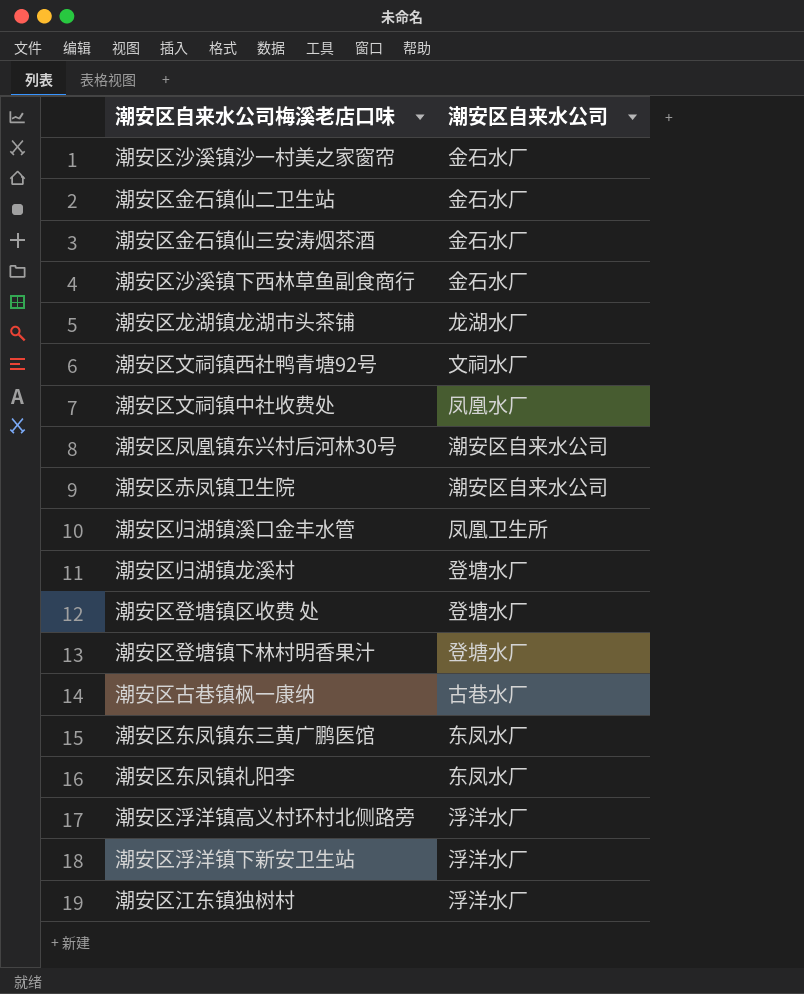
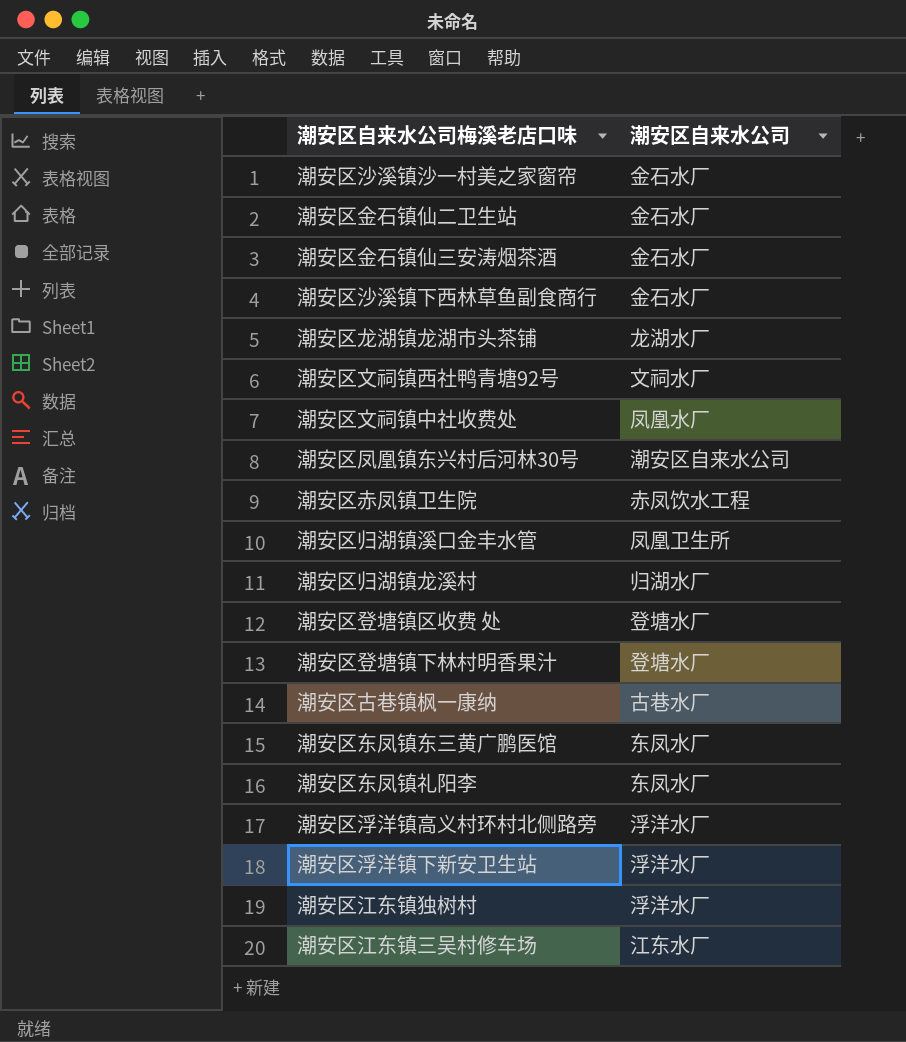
潮安区赤凤镇卫生院 | 潮安区自来水公司: 潮安区自来水公司 -> 赤凤饮水工程
潮安区归湖镇龙溪村 | 潮安区自来水公司: 登塘水厂 -> 归湖水厂
row 潮安区江东镇三吴村修车场: none -> 江东水厂

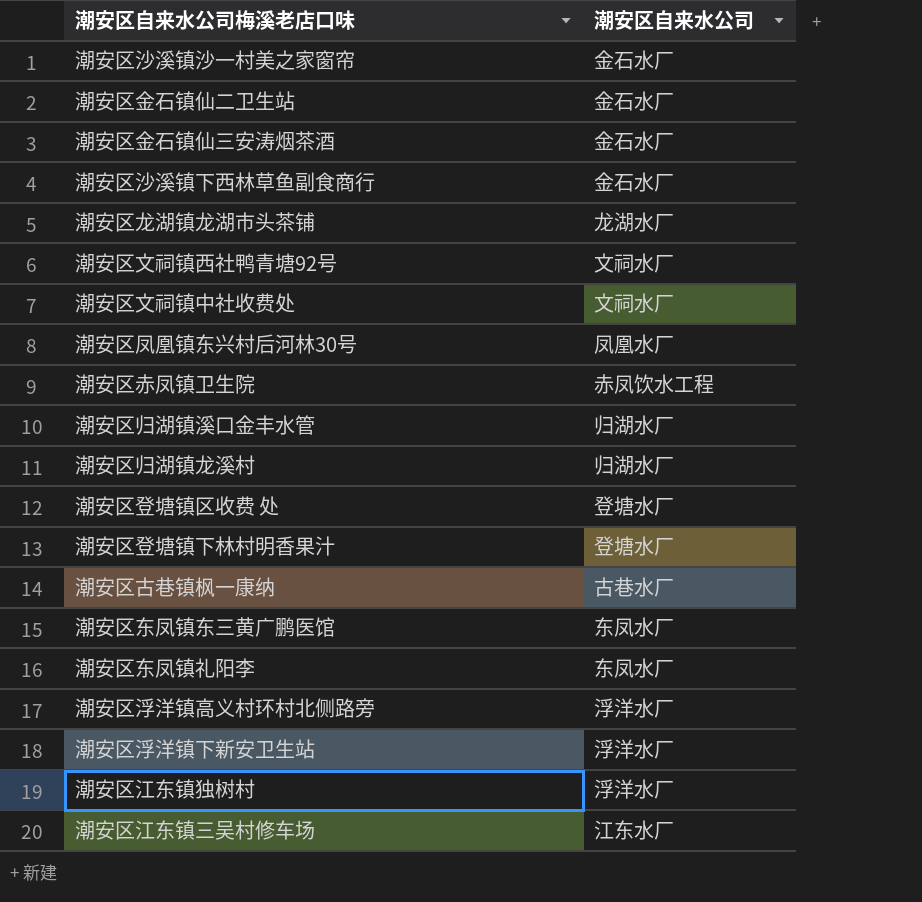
潮安区文祠镇中社收费处 | 潮安区自来水公司: 凤凰水厂 -> 文祠水厂
潮安区凤凰镇东兴村后河林30号 | 潮安区自来水公司: 潮安区自来水公司 -> 凤凰水厂
潮安区归湖镇溪口金丰水管 | 潮安区自来水公司: 凤凰卫生所 -> 归湖水厂

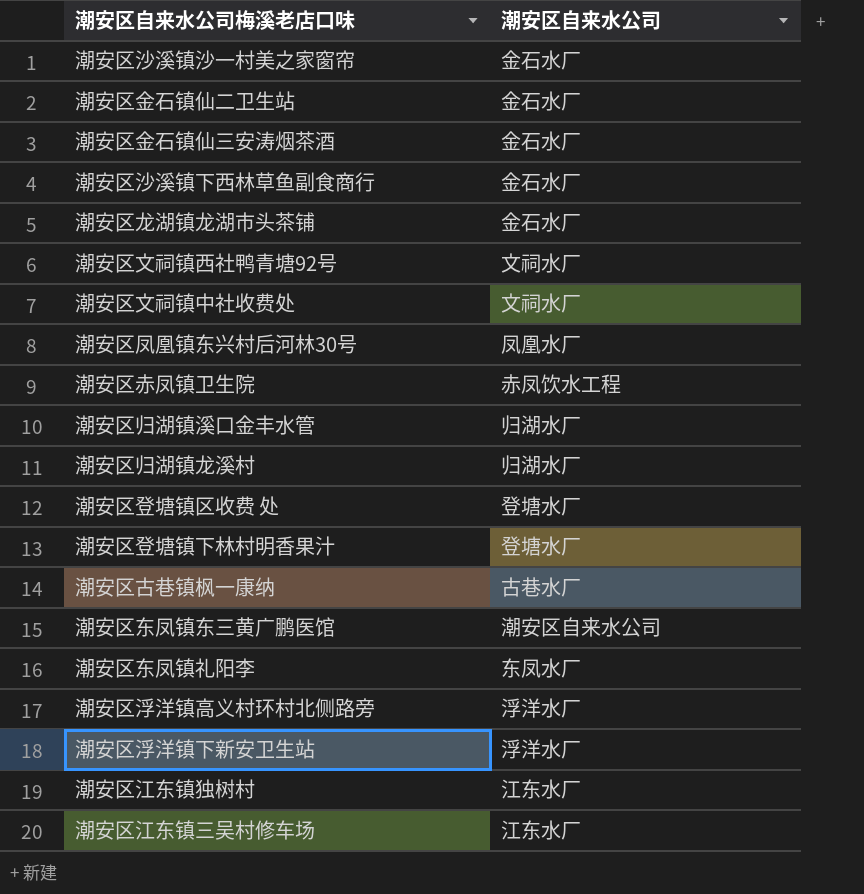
潮安区龙湖镇龙湖市头茶铺 | 潮安区自来水公司: 龙湖水厂 -> 金石水厂
潮安区东凤镇东三黄广鹏医馆 | 潮安区自来水公司: 东凤水厂 -> 潮安区自来水公司
潮安区江东镇独树村 | 潮安区自来水公司: 浮洋水厂 -> 江东水厂

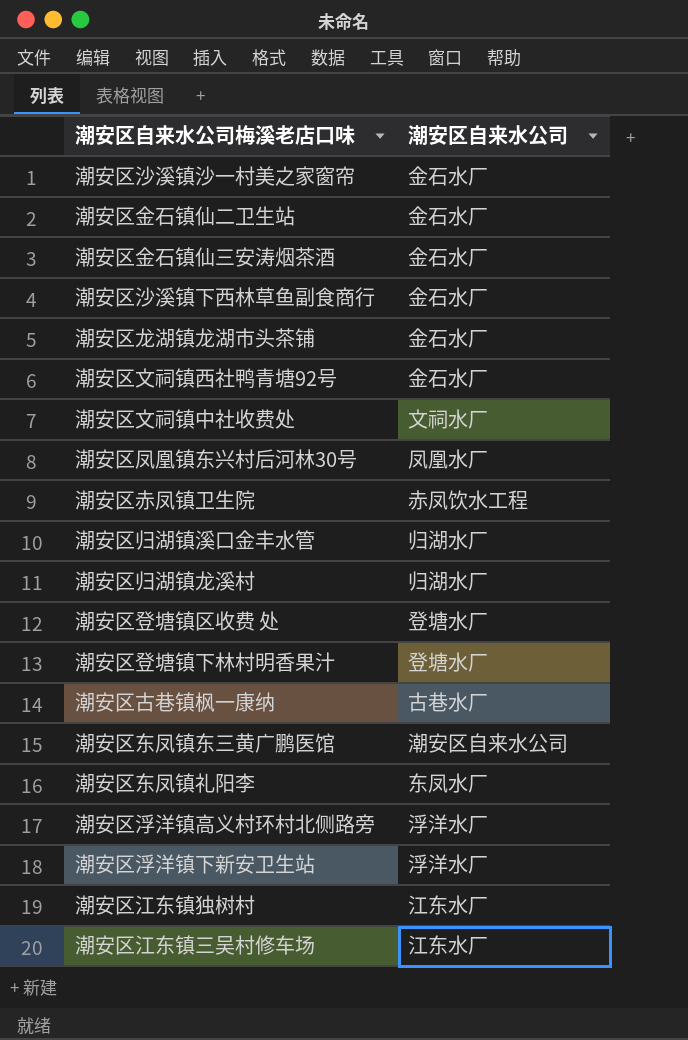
潮安区文祠镇西社鸭青塘92号 | 潮安区自来水公司: 文祠水厂 -> 金石水厂

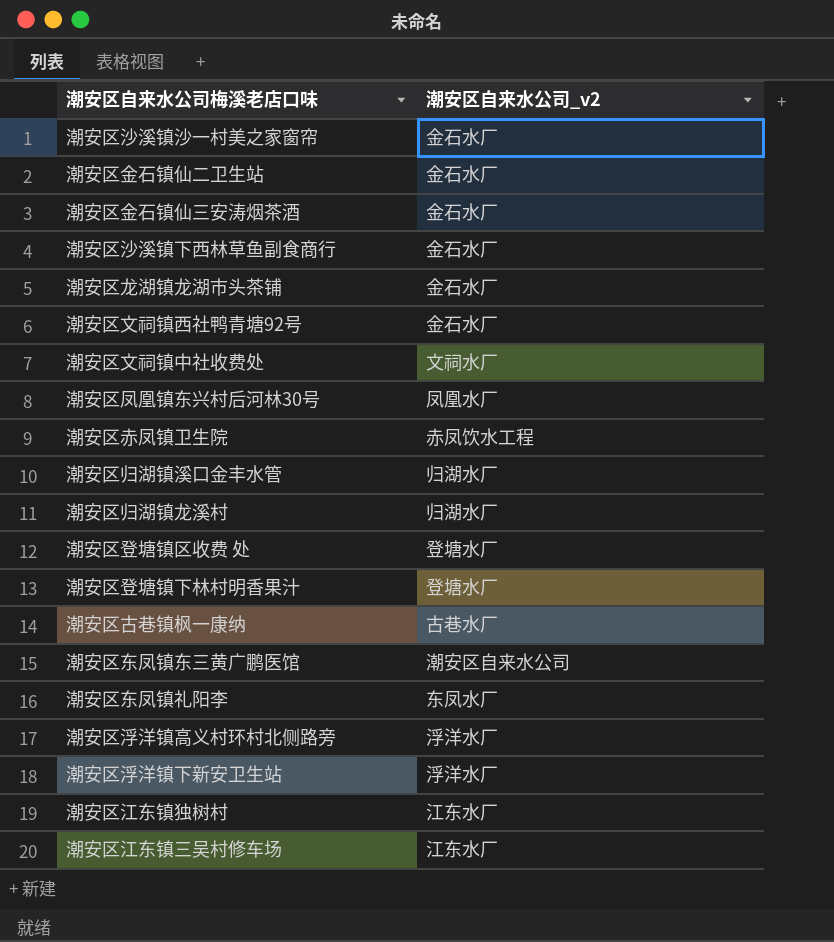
column name: 潮安区自来水公司 -> 潮安区自来水公司_v2

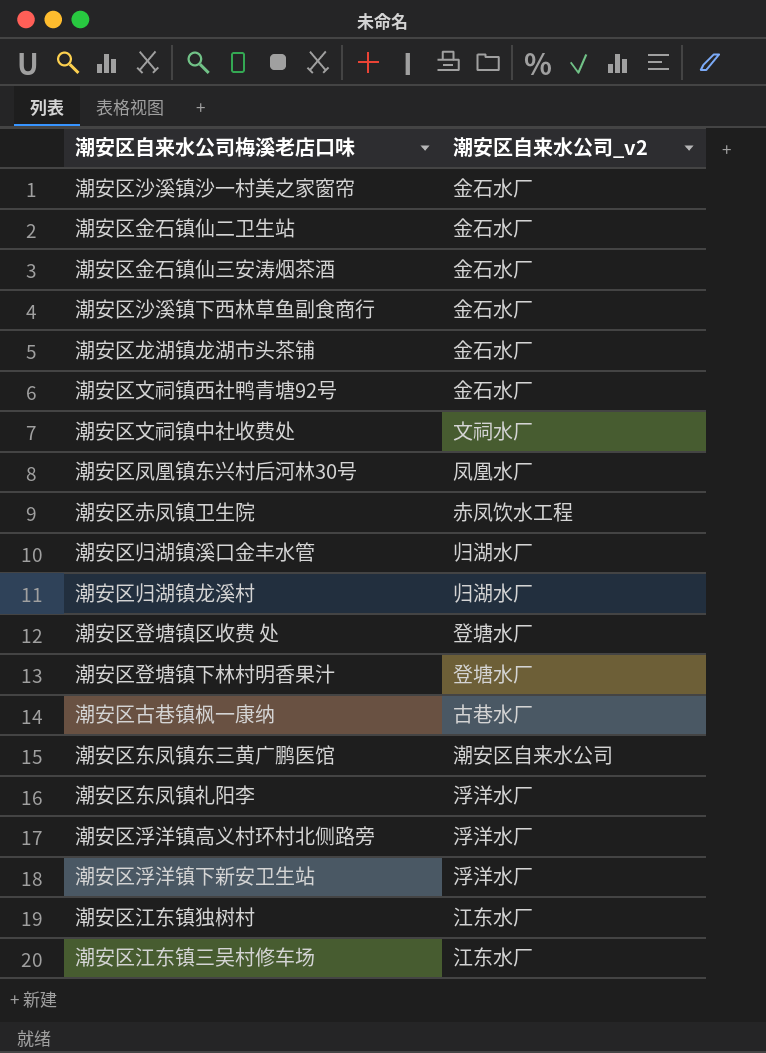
潮安区东凤镇礼阳李 | 潮安区自来水公司_v2: 东凤水厂 -> 浮洋水厂

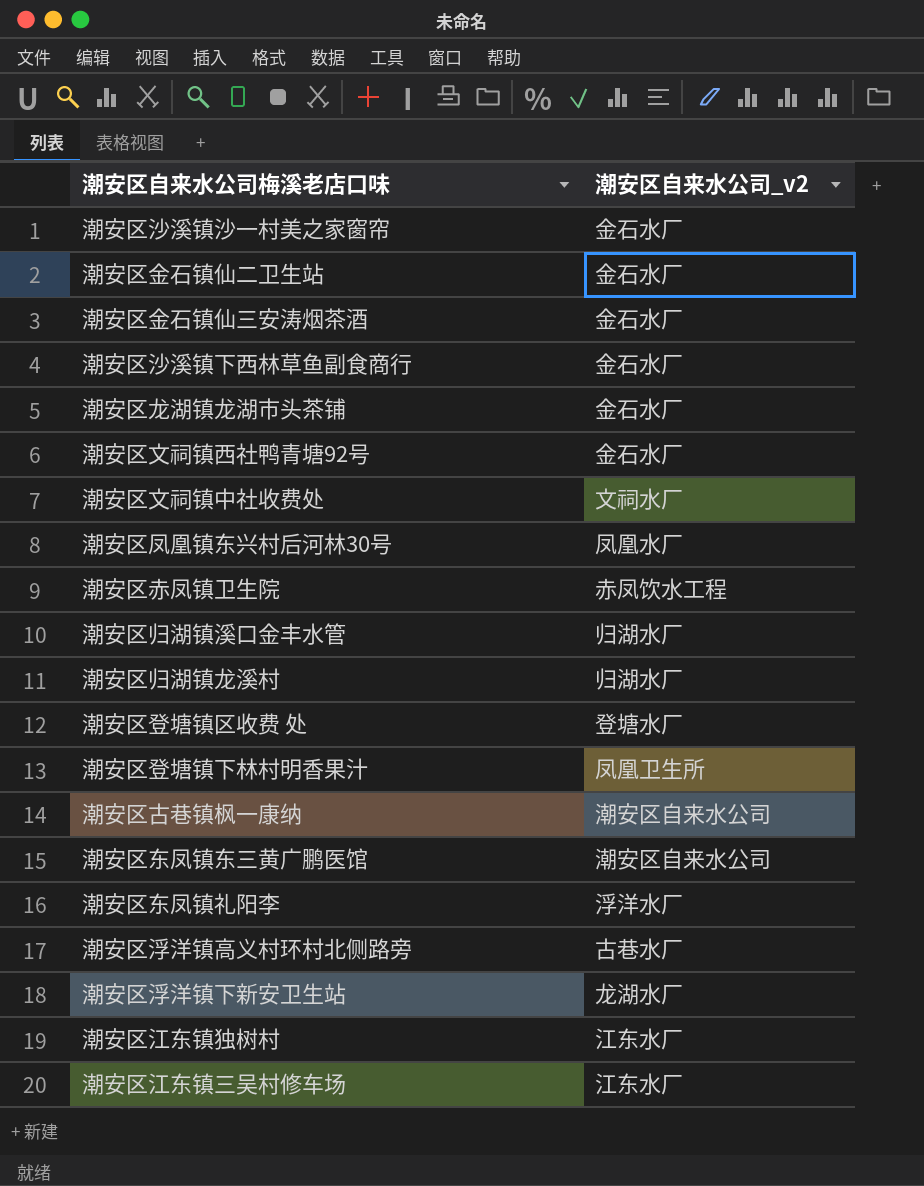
潮安区登塘镇下林村明香果汁 | 潮安区自来水公司_v2: 登塘水厂 -> 凤凰卫生所
潮安区古巷镇枫一康纳 | 潮安区自来水公司_v2: 古巷水厂 -> 潮安区自来水公司
潮安区浮洋镇高义村环村北侧路旁 | 潮安区自来水公司_v2: 浮洋水厂 -> 古巷水厂
潮安区浮洋镇下新安卫生站 | 潮安区自来水公司_v2: 浮洋水厂 -> 龙湖水厂

